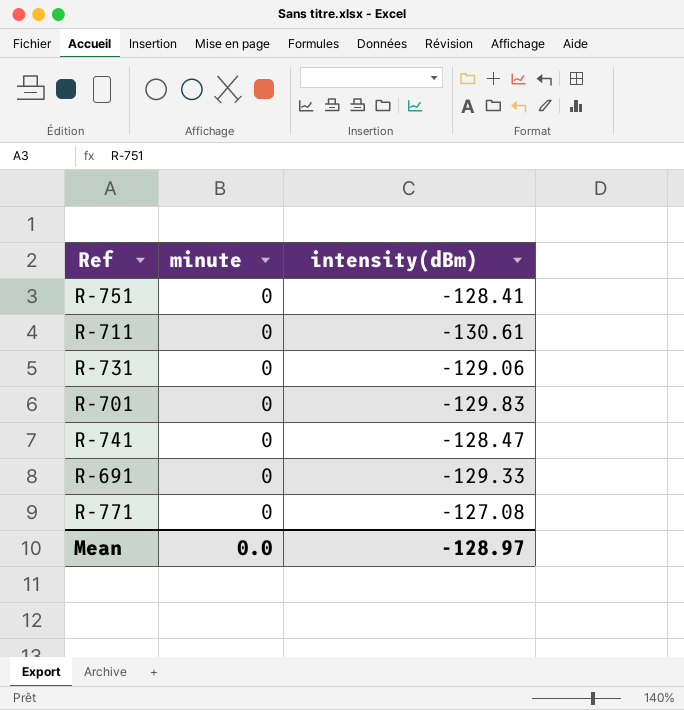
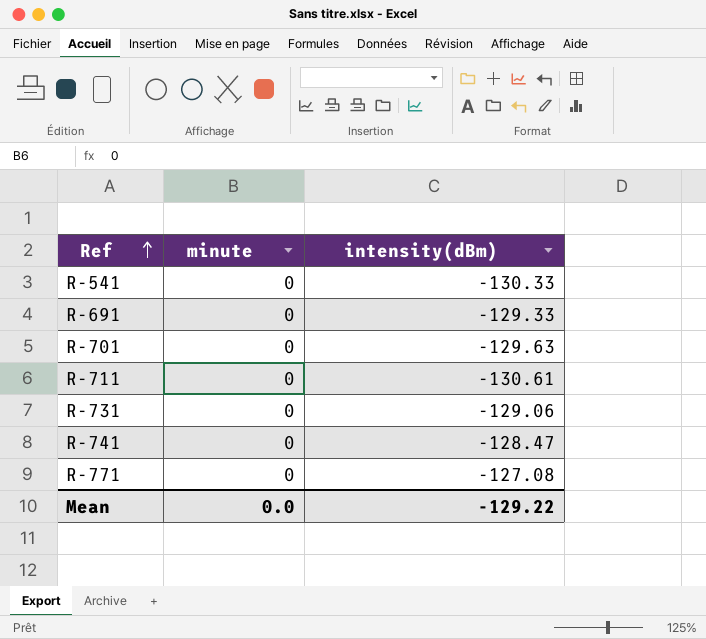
row order: none -> Ref ascending
row R-751: 0 | -128.41 -> none
row R-541: none -> 0 | -130.33
R-701 | intensity(dBm): -129.83 -> -129.63
Mean | intensity(dBm): -128.97 -> -129.22

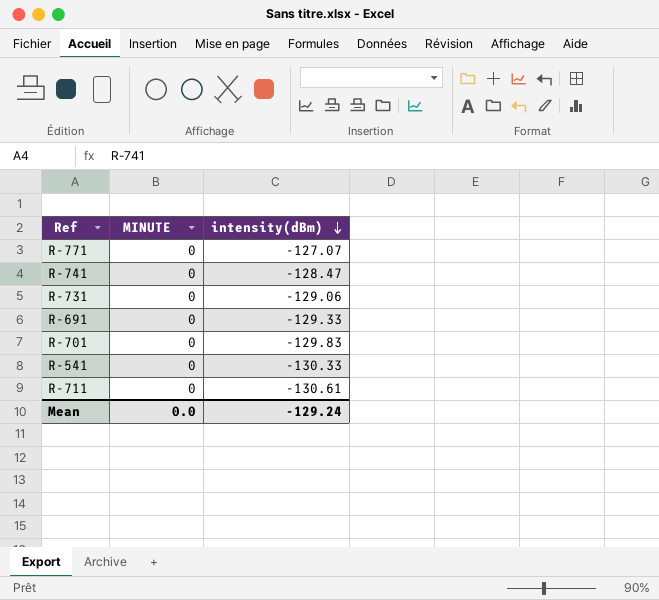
row order: Ref ascending -> intensity(dBm) descending
column name: minute -> MINUTE
R-771 | intensity(dBm): -127.08 -> -127.07
R-701 | intensity(dBm): -129.63 -> -129.83
Mean | intensity(dBm): -129.22 -> -129.24

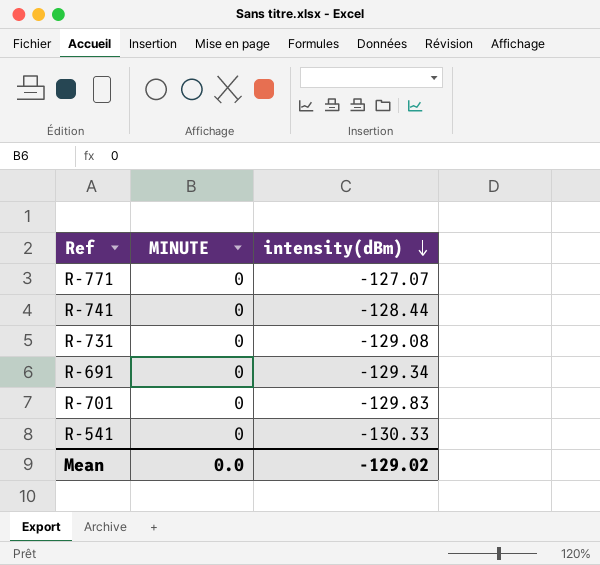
row R-711: 0 | -130.61 -> none
R-741 | intensity(dBm): -128.47 -> -128.44
R-731 | intensity(dBm): -129.06 -> -129.08
R-691 | intensity(dBm): -129.33 -> -129.34
Mean | intensity(dBm): -129.24 -> -129.02

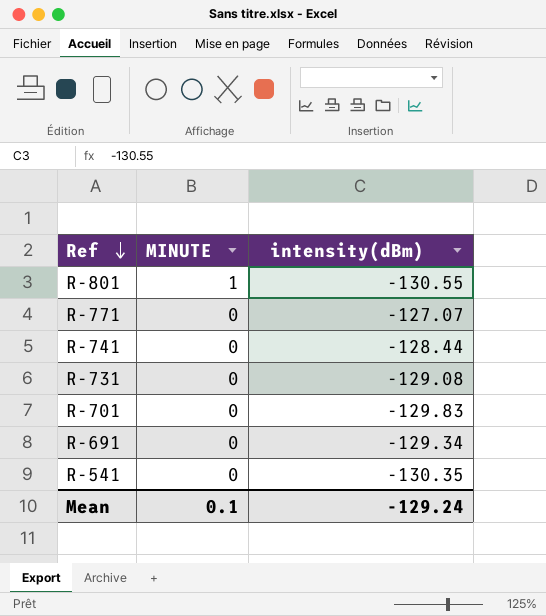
row order: intensity(dBm) descending -> Ref descending
row R-801: none -> 1 | -130.55
R-541 | intensity(dBm): -130.33 -> -130.35
Mean | MINUTE: 0.0 -> 0.1
Mean | intensity(dBm): -129.02 -> -129.24

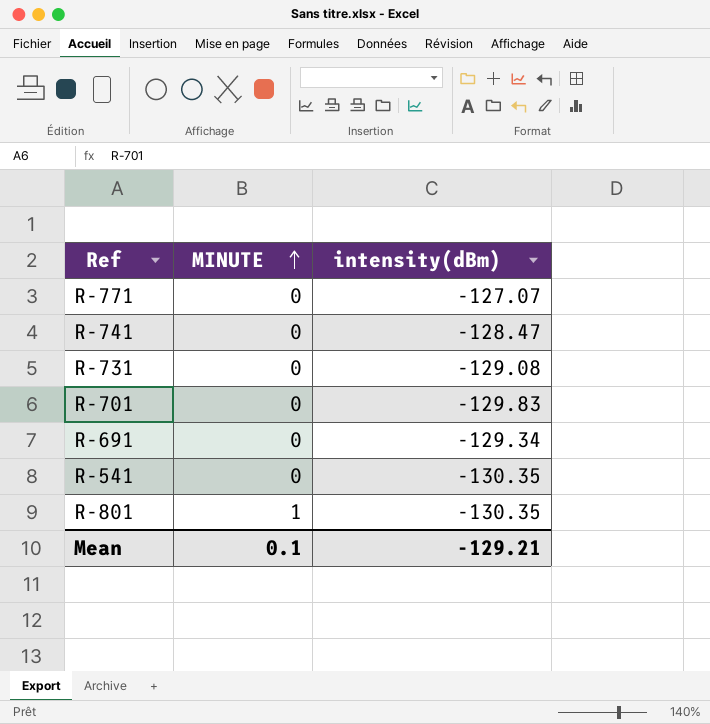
row order: Ref descending -> MINUTE ascending
R-741 | intensity(dBm): -128.44 -> -128.47
R-801 | intensity(dBm): -130.55 -> -130.35
Mean | intensity(dBm): -129.24 -> -129.21

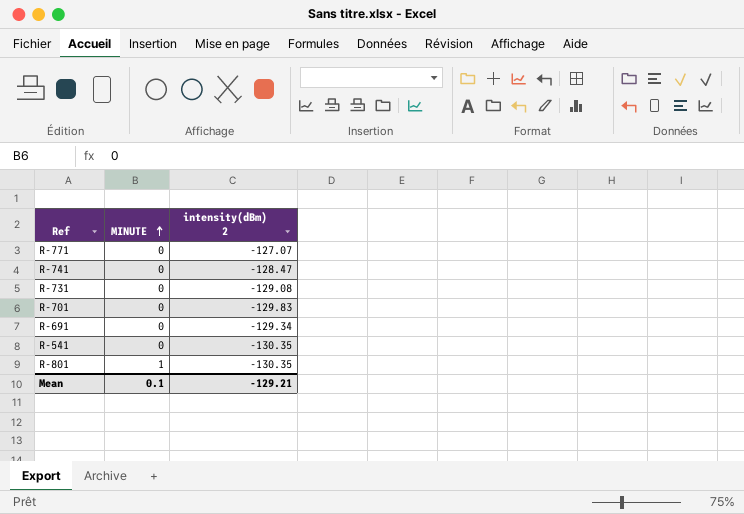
column name: intensity(dBm) -> intensity(dBm) 2

